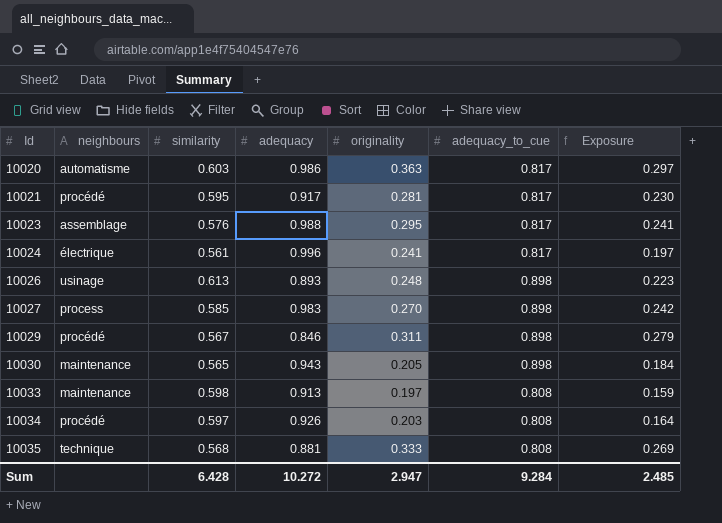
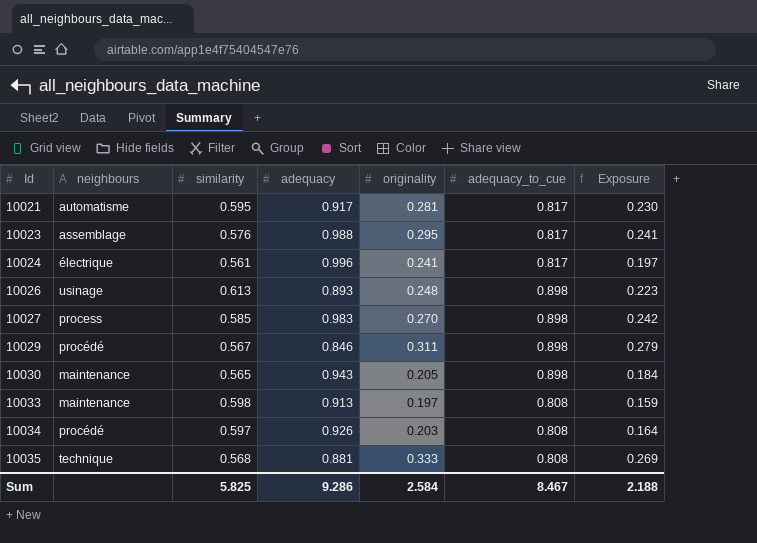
row 10020: automatisme | 0.603 | 0.986 | 0.363 | 0.817 | 0.297 -> none
10021 | neighbours: procédé -> automatisme
Sum | similarity: 6.428 -> 5.825
Sum | adequacy: 10.272 -> 9.286
Sum | originality: 2.947 -> 2.584
Sum | adequacy_to_cue: 9.284 -> 8.467
Sum | Exposure: 2.485 -> 2.188

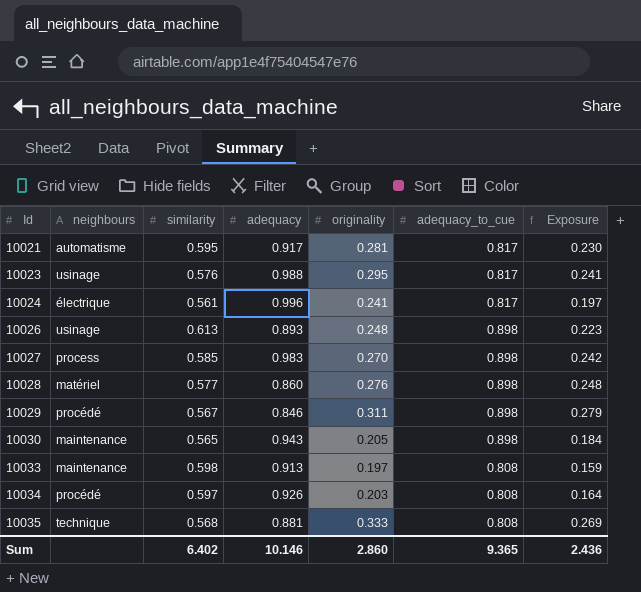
10023 | neighbours: assemblage -> usinage
row 10028: none -> matériel | 0.577 | 0.860 | 0.276 | 0.898 | 0.248
Sum | similarity: 5.825 -> 6.402
Sum | adequacy: 9.286 -> 10.146
Sum | originality: 2.584 -> 2.860
Sum | adequacy_to_cue: 8.467 -> 9.365
Sum | Exposure: 2.188 -> 2.436

